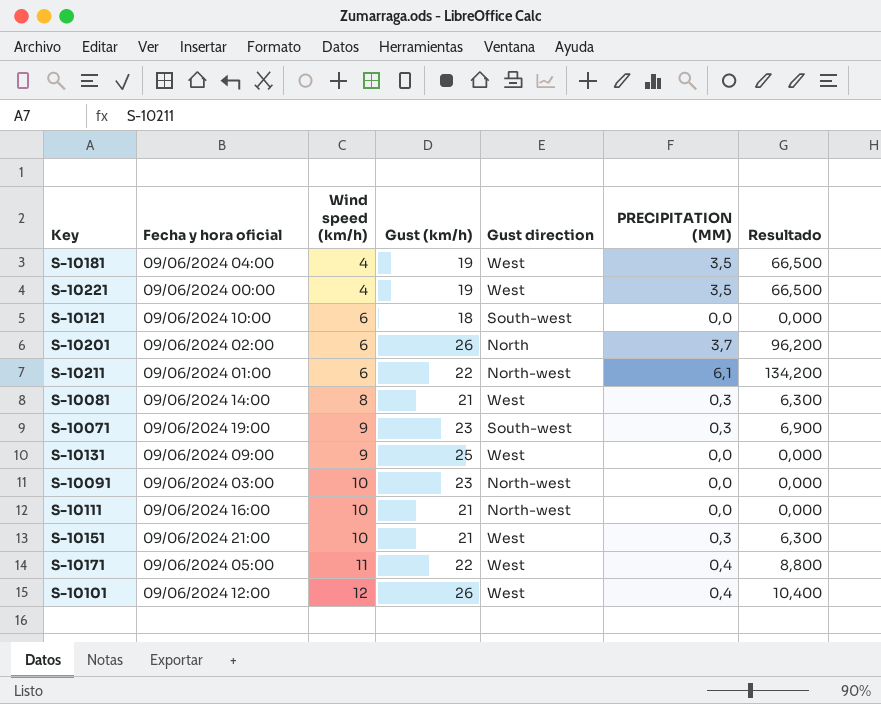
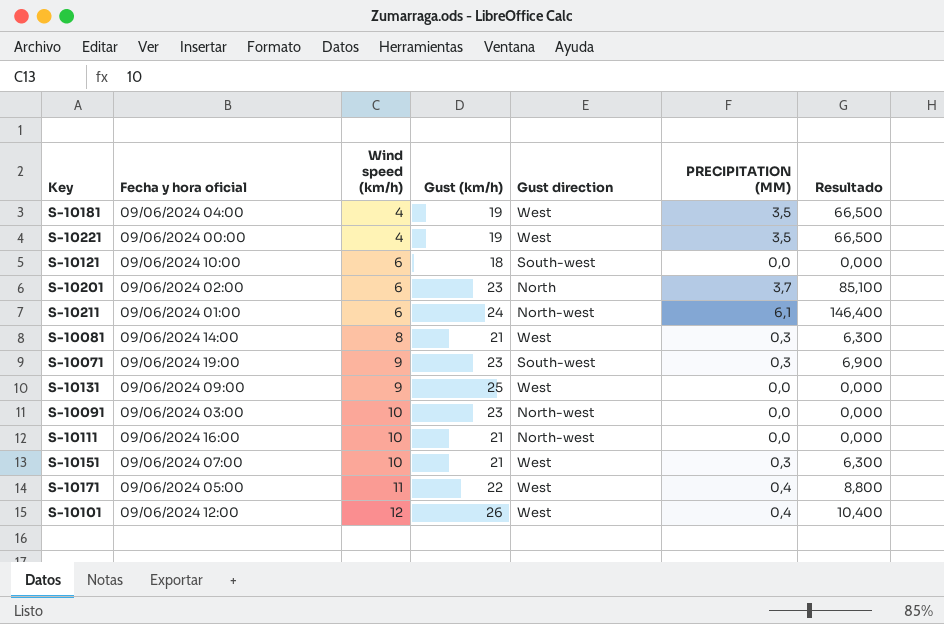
S-10201 | Gust (km/h): 26 -> 23
S-10201 | Resultado: 96,200 -> 85,100
S-10211 | Gust (km/h): 22 -> 24
S-10211 | Resultado: 134,200 -> 146,400
S-10151 | Fecha y hora oficial: 09/06/2024 21:00 -> 09/06/2024 07:00

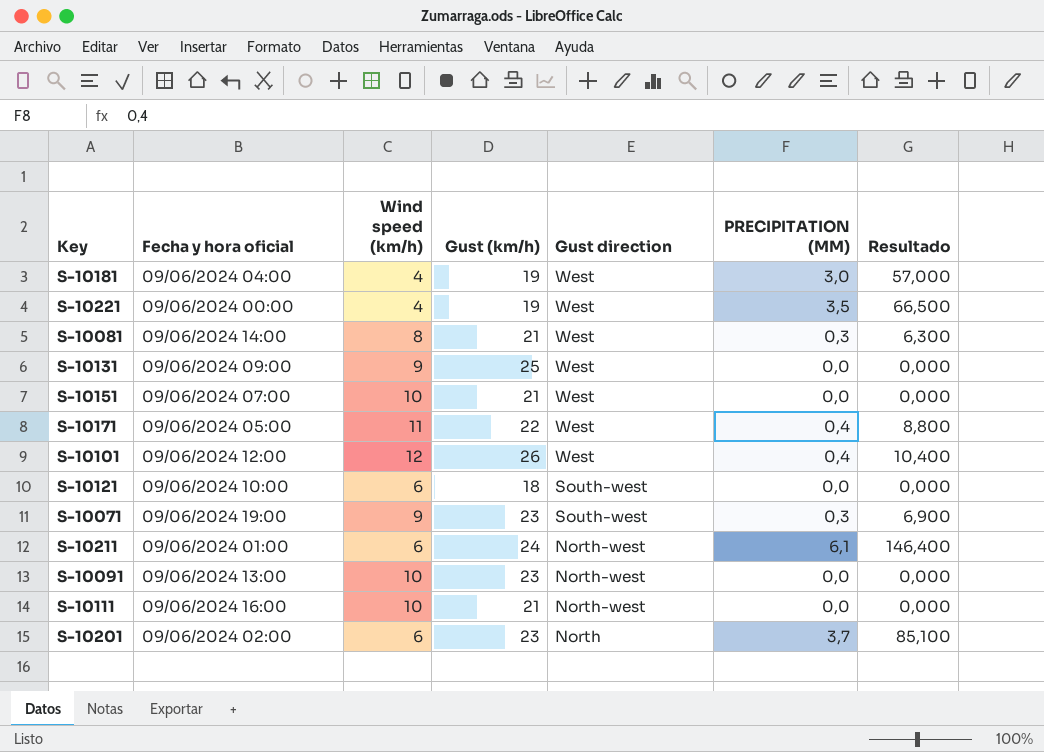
row order: Wind speed (km/h) ascending -> Gust direction descending
S-10181 | PRECIPITATION (MM): 3,5 -> 3,0
S-10181 | Resultado: 66,500 -> 57,000
S-10151 | PRECIPITATION (MM): 0,3 -> 0,0
S-10151 | Resultado: 6,300 -> 0,000
S-10091 | Fecha y hora oficial: 09/06/2024 03:00 -> 09/06/2024 13:00

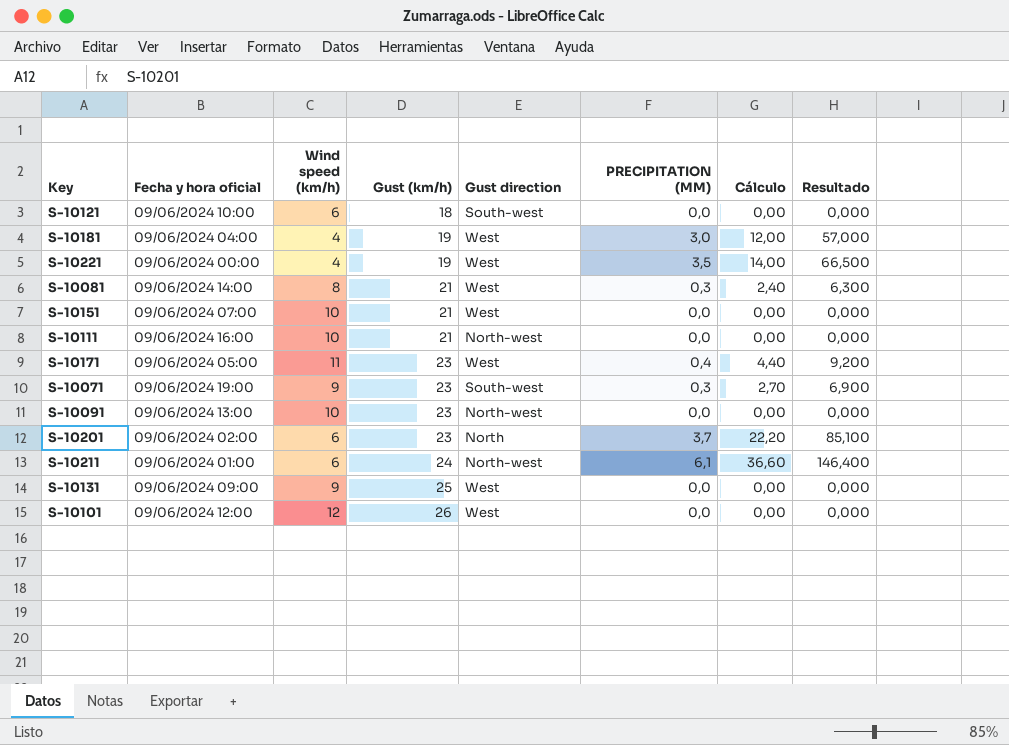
row order: Gust direction descending -> Gust (km/h) ascending
column Cálculo | formula: none -> [Wind speed (km/h)] * [PRECIPITATION (MM)]
S-10171 | Gust (km/h): 22 -> 23
S-10171 | Resultado: 8,800 -> 9,200
S-10101 | PRECIPITATION (MM): 0,4 -> 0,0
S-10101 | Resultado: 10,400 -> 0,000

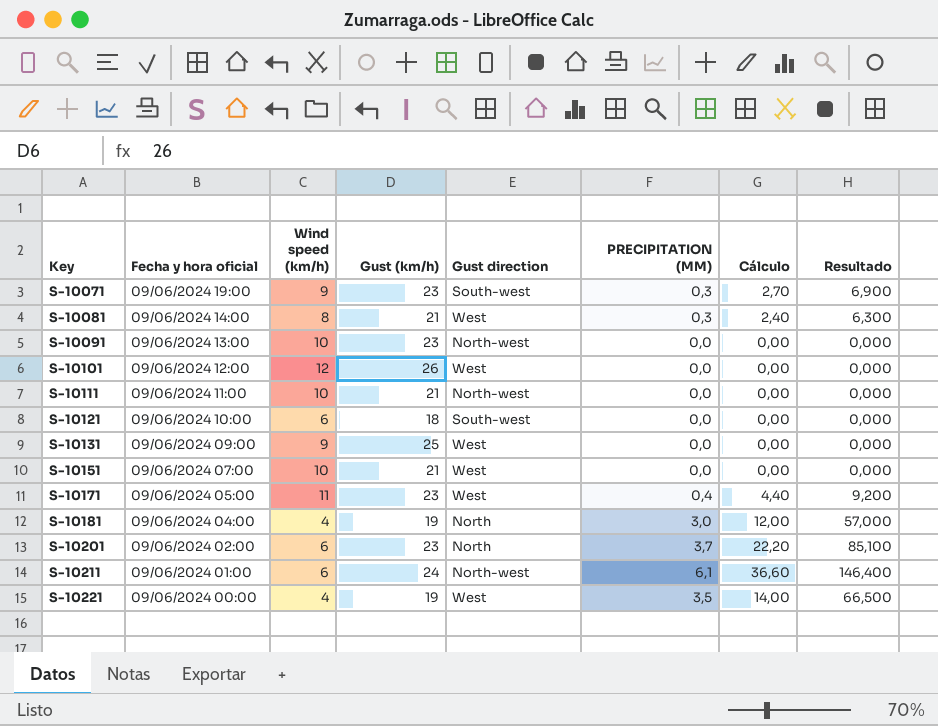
row order: Gust (km/h) ascending -> Key ascending
S-10111 | Fecha y hora oficial: 09/06/2024 16:00 -> 09/06/2024 11:00
S-10181 | Gust direction: West -> North

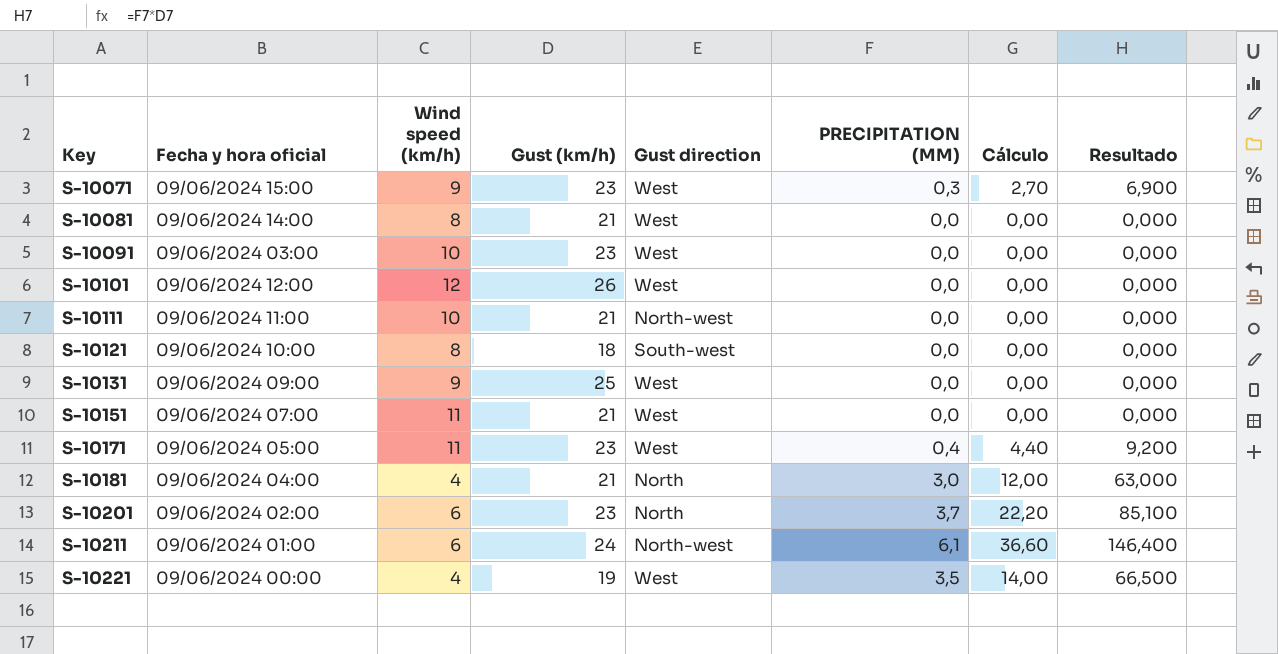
S-10071 | Fecha y hora oficial: 09/06/2024 19:00 -> 09/06/2024 15:00
S-10071 | Gust direction: South-west -> West
S-10081 | PRECIPITATION (MM): 0,3 -> 0,0
S-10081 | Cálculo: 2,40 -> 0,00
S-10081 | Resultado: 6,300 -> 0,000
S-10091 | Fecha y hora oficial: 09/06/2024 13:00 -> 09/06/2024 03:00
S-10091 | Gust direction: North-west -> West
S-10121 | Wind speed (km/h): 6 -> 8
S-10151 | Wind speed (km/h): 10 -> 11
S-10181 | Gust (km/h): 19 -> 21
S-10181 | Resultado: 57,000 -> 63,000

